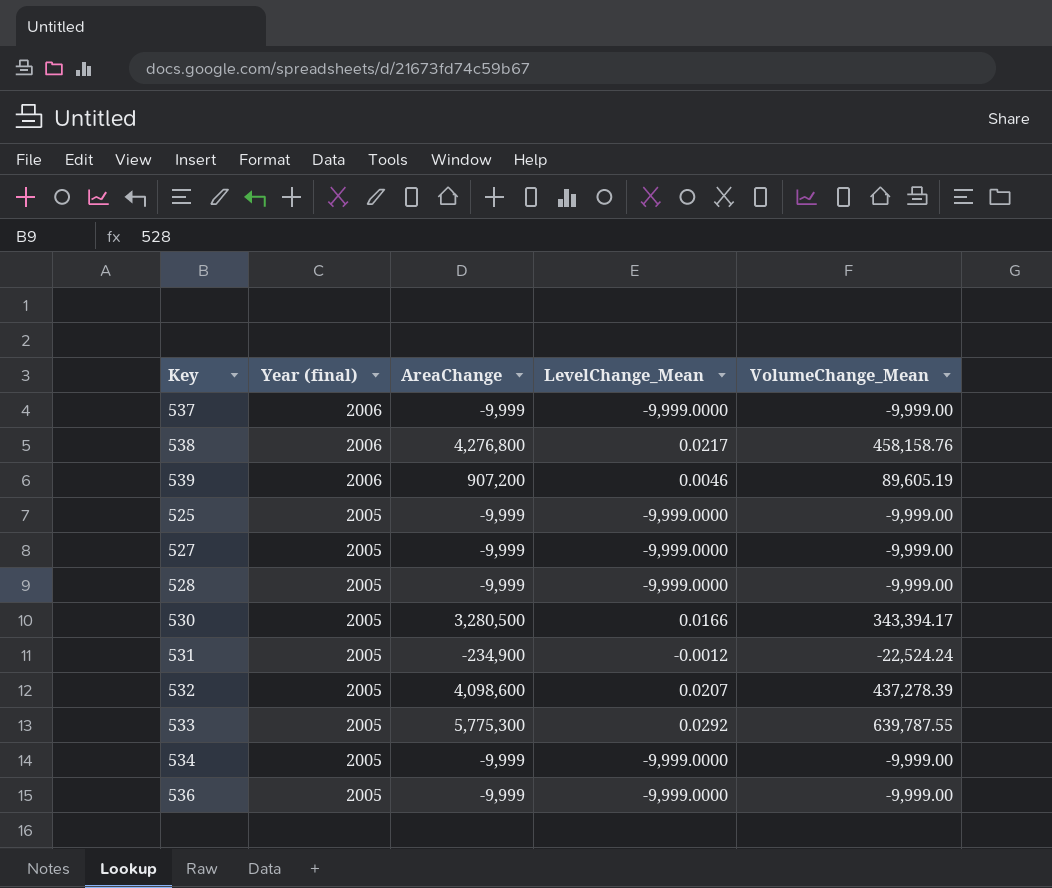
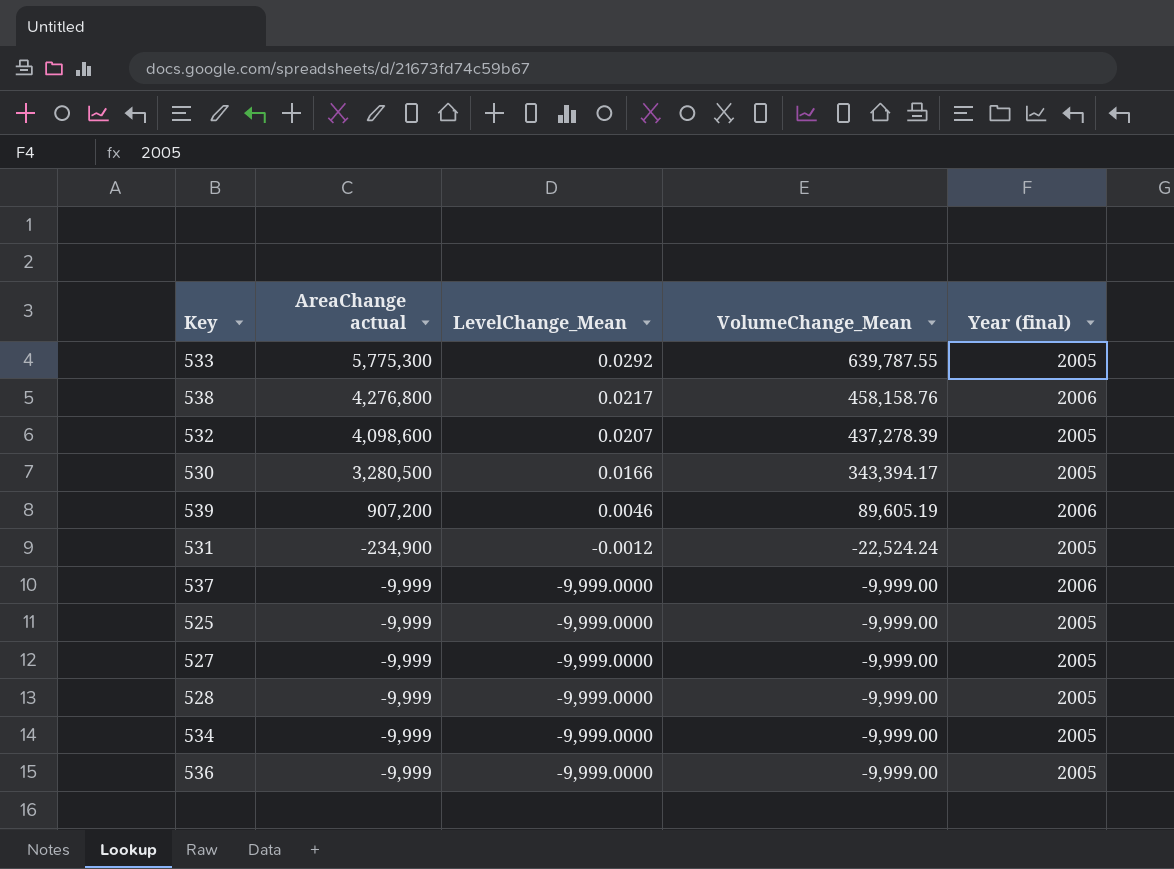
row order: Year (final) descending -> LevelChange_Mean descending
column name: AreaChange -> AreaChange actual
column Year (final) | position: 2 -> 5

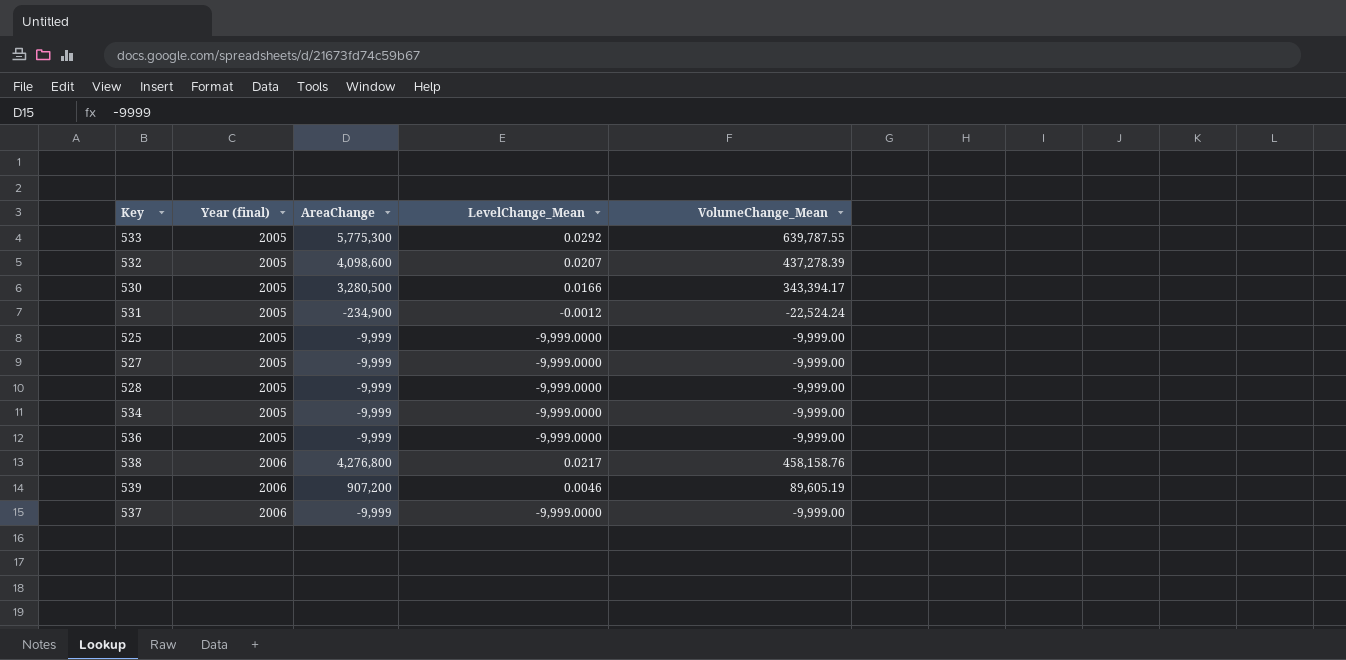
row order: LevelChange_Mean descending -> Year (final) ascending
column Year (final) | position: 5 -> 2
column name: AreaChange actual -> AreaChange

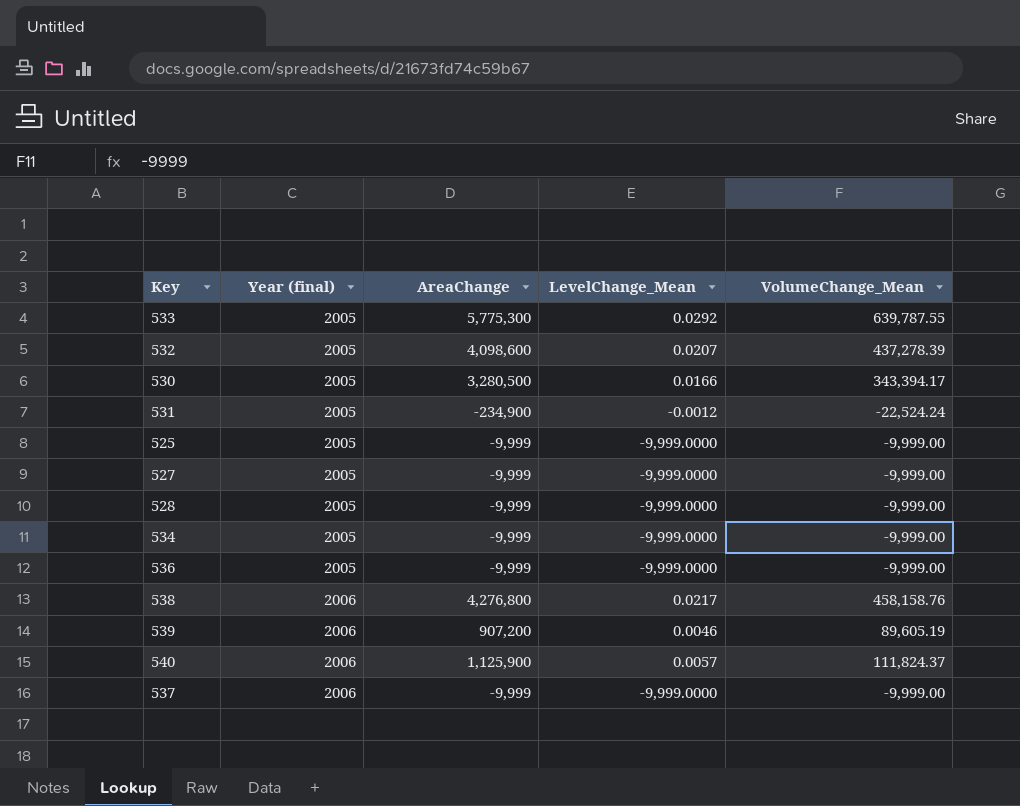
row 540: none -> 2006 | 1,125,900 | 0.0057 | 111,824.37

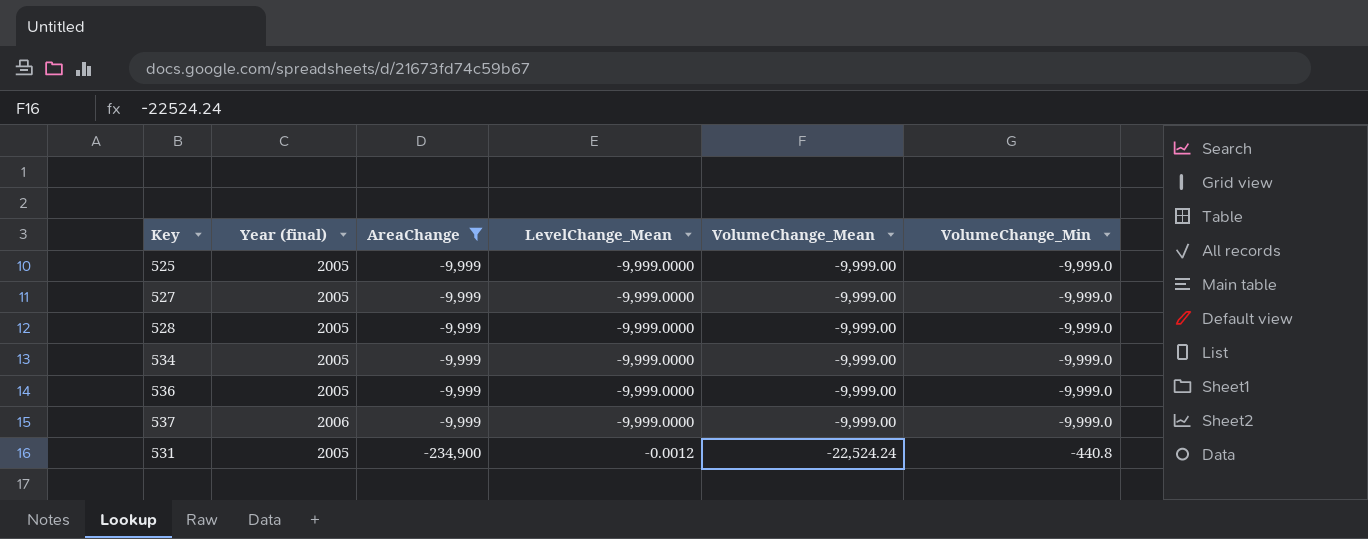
filter: none -> AreaChange <= -9,999
row order: Year (final) ascending -> AreaChange descending
column VolumeChange_Min | position: none -> 6

